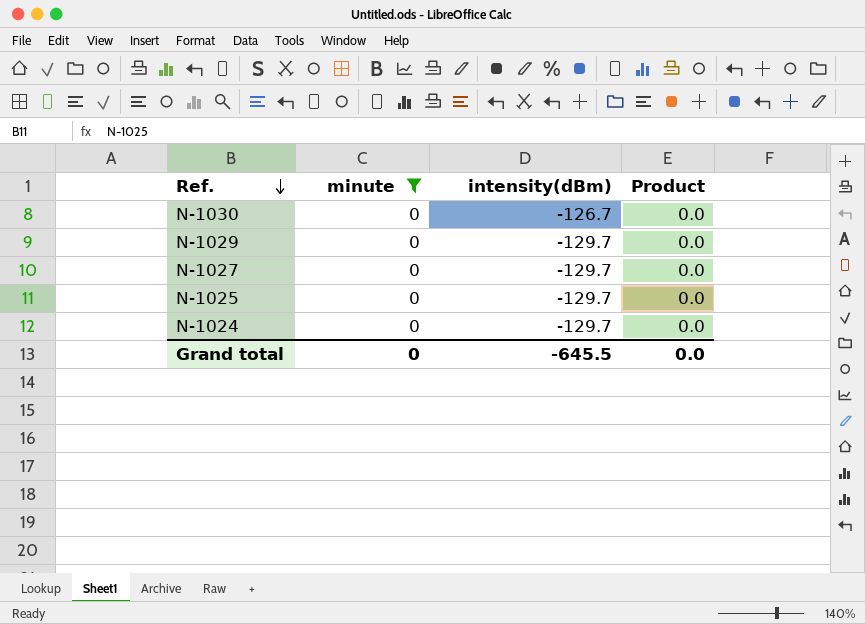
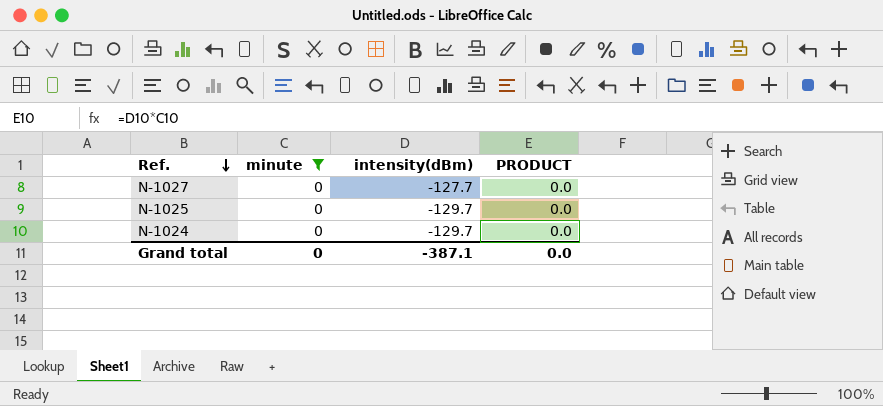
column name: Product -> PRODUCT
row N-1030: 0 | -126.7 | 0.0 -> none
row N-1029: 0 | -129.7 | 0.0 -> none
N-1027 | intensity(dBm): -129.7 -> -127.7
Grand total | intensity(dBm): -645.5 -> -387.1

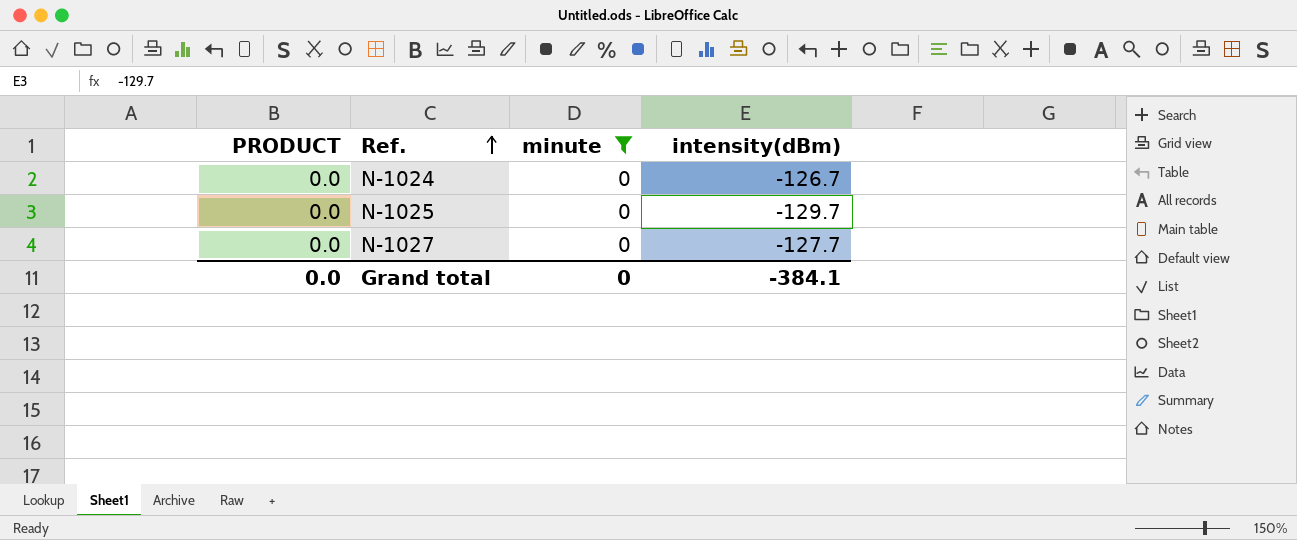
row order: Ref. descending -> Ref. ascending
column PRODUCT | position: 4 -> 1
N-1024 | intensity(dBm): -129.7 -> -126.7
Grand total | intensity(dBm): -387.1 -> -384.1

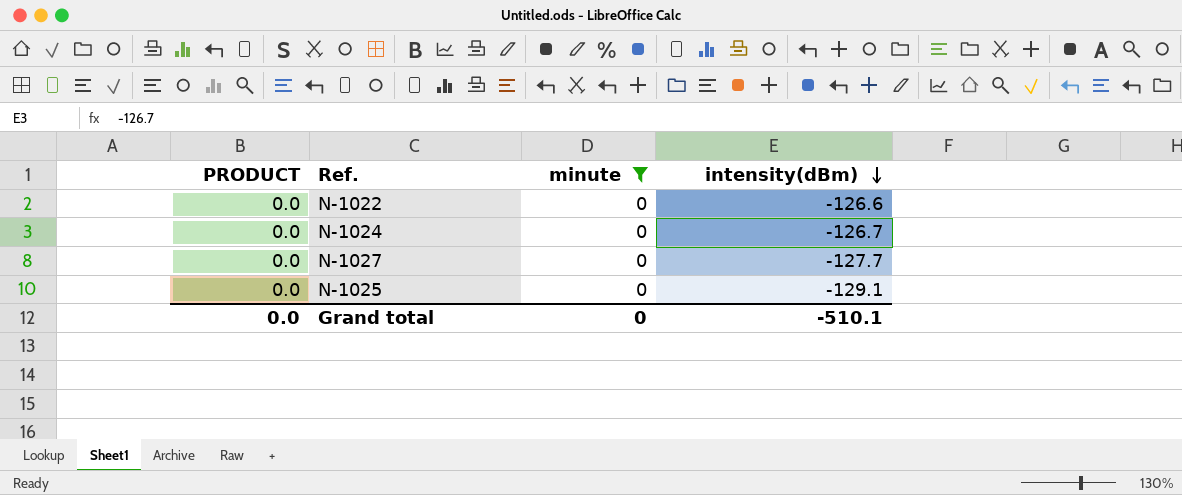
row order: Ref. ascending -> intensity(dBm) descending
row N-1022: none -> 0.0 | 0 | -126.6
N-1025 | intensity(dBm): -129.7 -> -129.1
Grand total | intensity(dBm): -384.1 -> -510.1

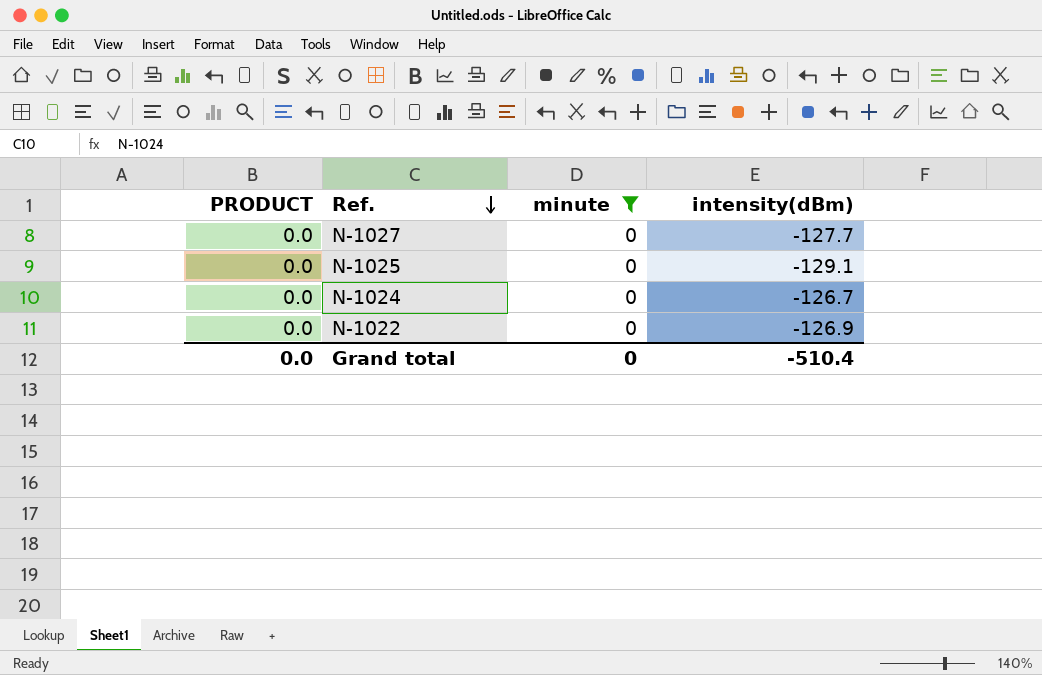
row order: intensity(dBm) descending -> Ref. descending
N-1022 | intensity(dBm): -126.6 -> -126.9
Grand total | intensity(dBm): -510.1 -> -510.4

